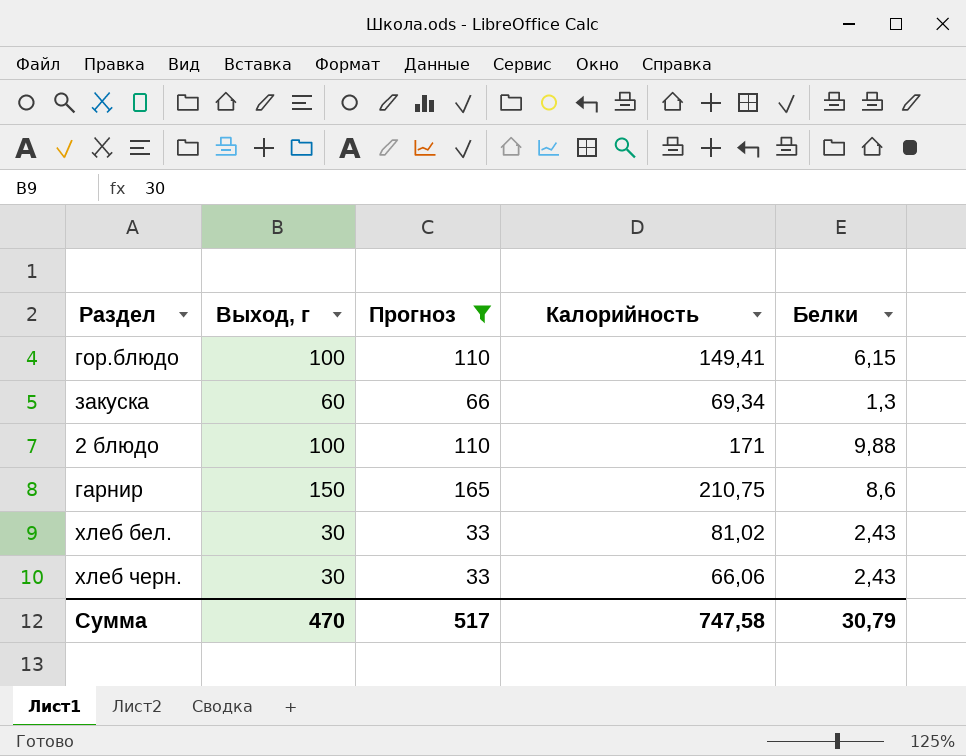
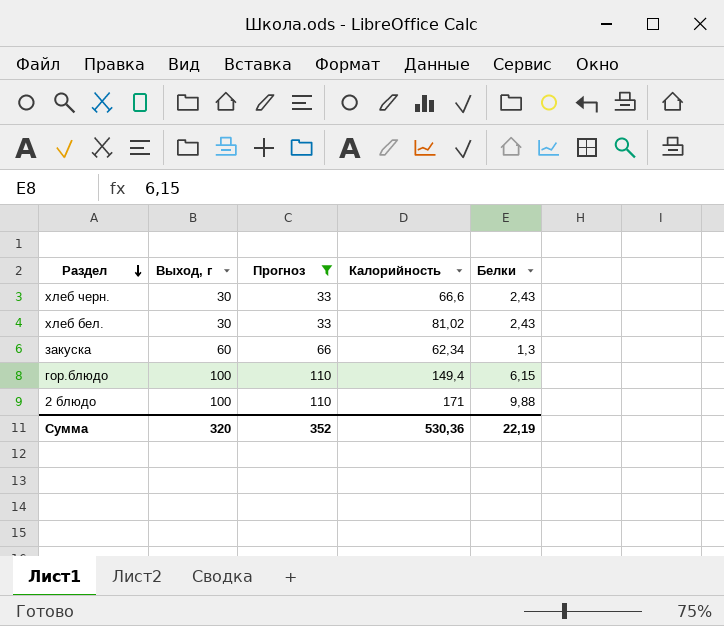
row order: none -> Раздел descending
row гарнир: 150 | 165 | 210,75 | 8,6 -> none
хлеб черн. | Калорийность: 66,06 -> 66,6
закуска | Калорийность: 69,34 -> 62,34
гор.блюдо | Калорийность: 149,41 -> 149,4
Сумма | Выход, г: 470 -> 320
Сумма | Прогноз: 517 -> 352
Сумма | Калорийность: 747,58 -> 530,36
Сумма | Белки: 30,79 -> 22,19

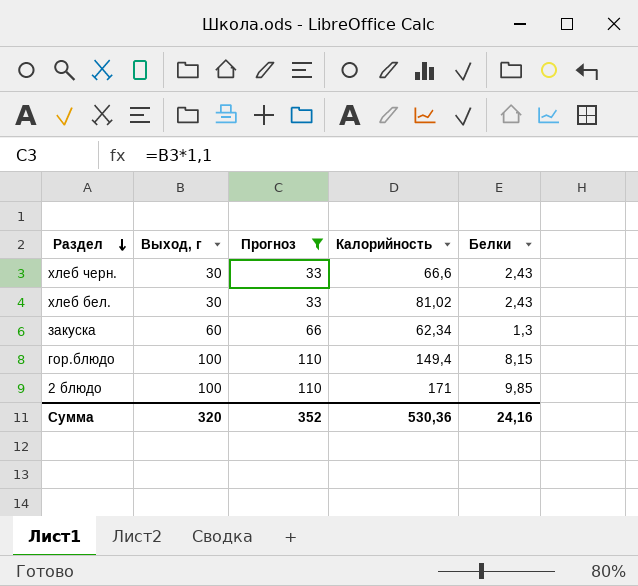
гор.блюдо | Белки: 6,15 -> 8,15
2 блюдо | Белки: 9,88 -> 9,85
Сумма | Белки: 22,19 -> 24,16

